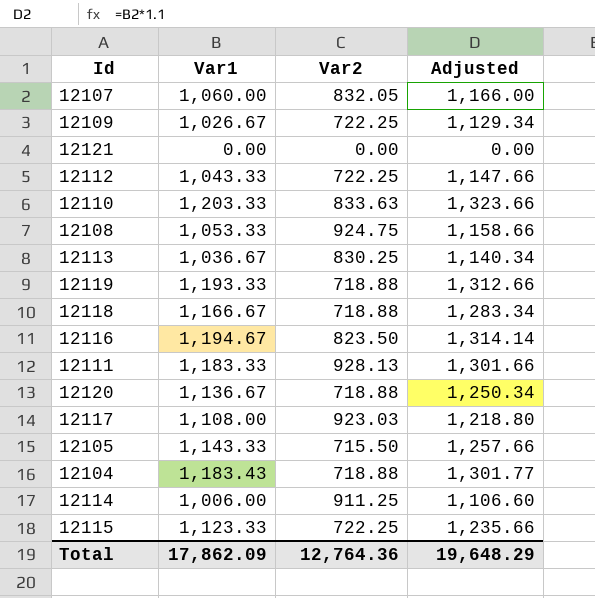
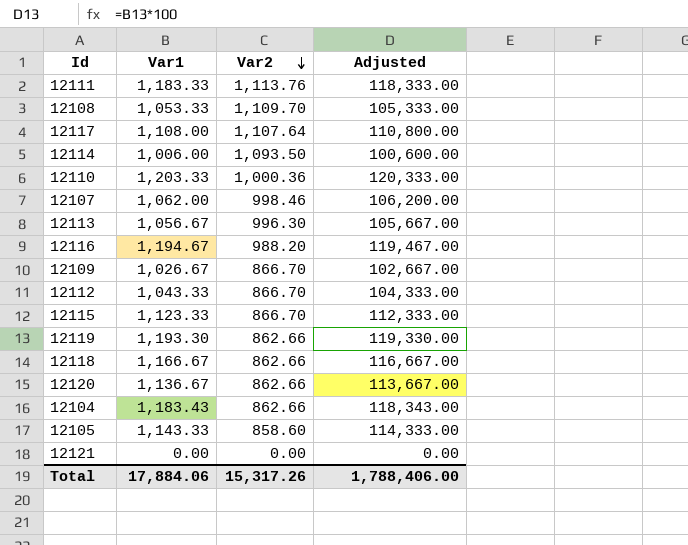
row order: none -> Var2 descending
column Adjusted | formula: [Var1] * 1.1 -> [Var1] * 100
12111 | Var2: 928.13 -> 1,113.76
12108 | Var2: 924.75 -> 1,109.70
12117 | Var2: 923.03 -> 1,107.64
12114 | Var2: 911.25 -> 1,093.50
12110 | Var2: 833.63 -> 1,000.36
12107 | Var1: 1,060.00 -> 1,062.00
12107 | Var2: 832.05 -> 998.46
12113 | Var1: 1,036.67 -> 1,056.67
12113 | Var2: 830.25 -> 996.30
12116 | Var2: 823.50 -> 988.20
12109 | Var2: 722.25 -> 866.70
12112 | Var2: 722.25 -> 866.70
12115 | Var2: 722.25 -> 866.70
12119 | Var1: 1,193.33 -> 1,193.30
12119 | Var2: 718.88 -> 862.66
12118 | Var2: 718.88 -> 862.66
12120 | Var2: 718.88 -> 862.66
12104 | Var2: 718.88 -> 862.66
12105 | Var2: 715.50 -> 858.60
Total | Var1: 17,862.09 -> 17,884.06
Total | Var2: 12,764.36 -> 15,317.26
Total | Adjusted: 19,648.29 -> 1,788,406.00

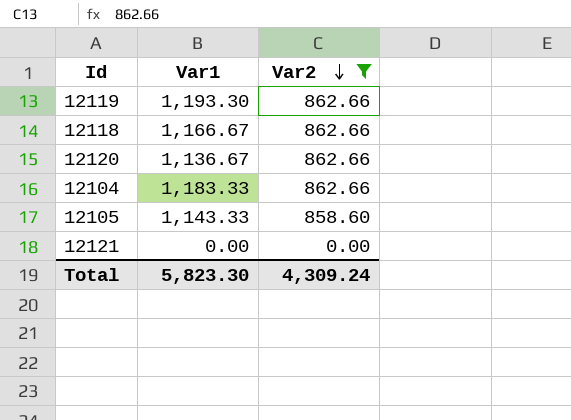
filter: none -> Var2 <= 862.66
column Adjusted | formula: [Var1] * 100 -> none
12104 | Var1: 1,183.43 -> 1,183.33
Total | Var1: 17,884.06 -> 5,823.30
Total | Var2: 15,317.26 -> 4,309.24

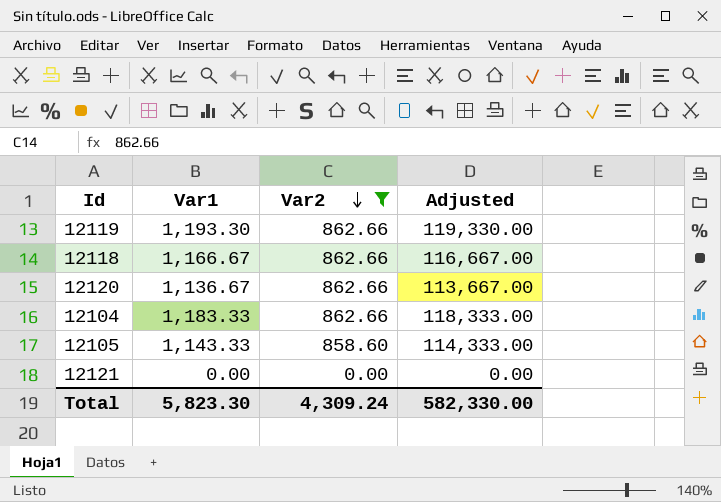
column Adjusted | formula: none -> [Var1] * 100

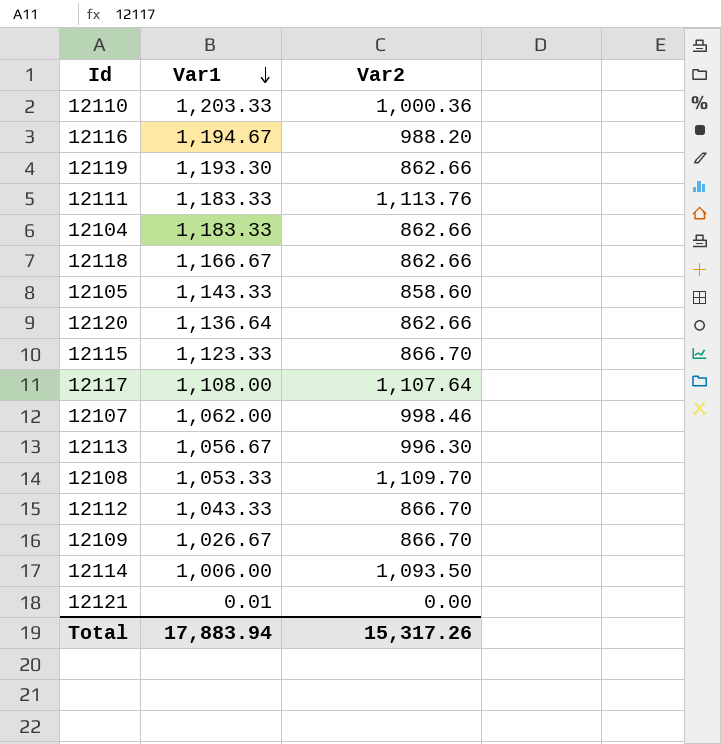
filter: Var2 <= 862.66 -> none
row order: Var2 descending -> Var1 descending
column Adjusted | formula: [Var1] * 100 -> none
12120 | Var1: 1,136.67 -> 1,136.64
12121 | Var1: 0.00 -> 0.01
Total | Var1: 5,823.30 -> 17,883.94
Total | Var2: 4,309.24 -> 15,317.26

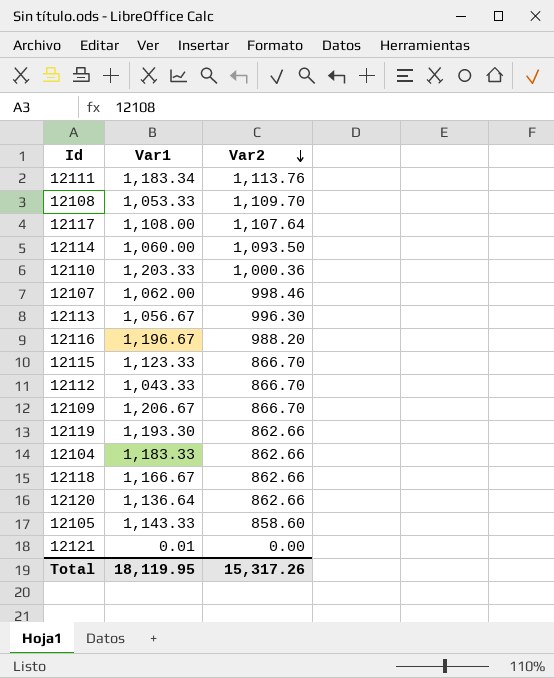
row order: Var1 descending -> Var2 descending
12111 | Var1: 1,183.33 -> 1,183.34
12114 | Var1: 1,006.00 -> 1,060.00
12116 | Var1: 1,194.67 -> 1,196.67
12109 | Var1: 1,026.67 -> 1,206.67
Total | Var1: 17,883.94 -> 18,119.95

